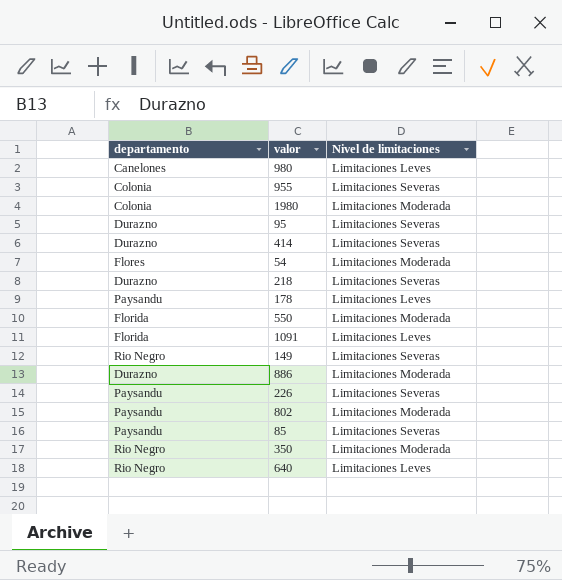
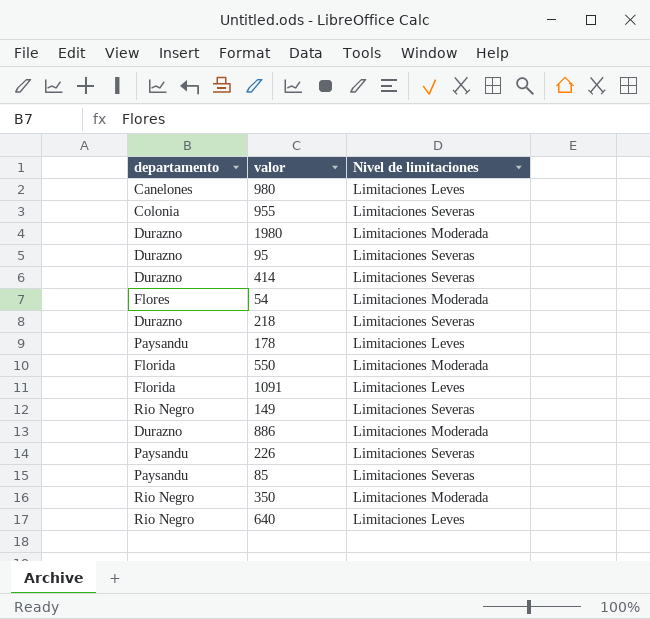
row 802: Paysandu | Limitaciones Moderada -> none
1980 | departamento: Colonia -> Durazno

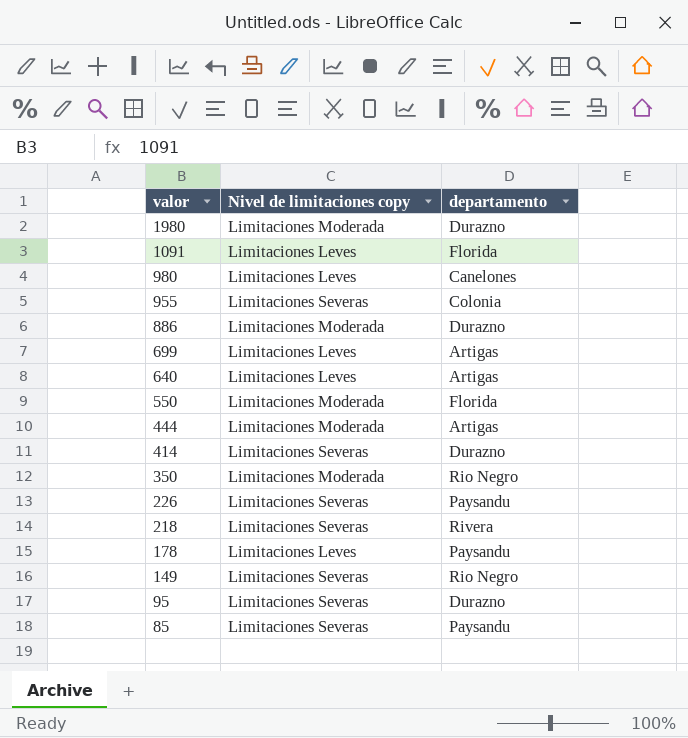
row order: none -> valor descending
column name: Nivel de limitaciones -> Nivel de limitaciones copy
column departamento | position: 1 -> 3
row 54: Flores | Limitaciones Moderada -> none
row 699: none -> Limitaciones Leves | Artigas
640 | departamento: Rio Negro -> Artigas
row 444: none -> Limitaciones Moderada | Artigas
218 | departamento: Durazno -> Rivera

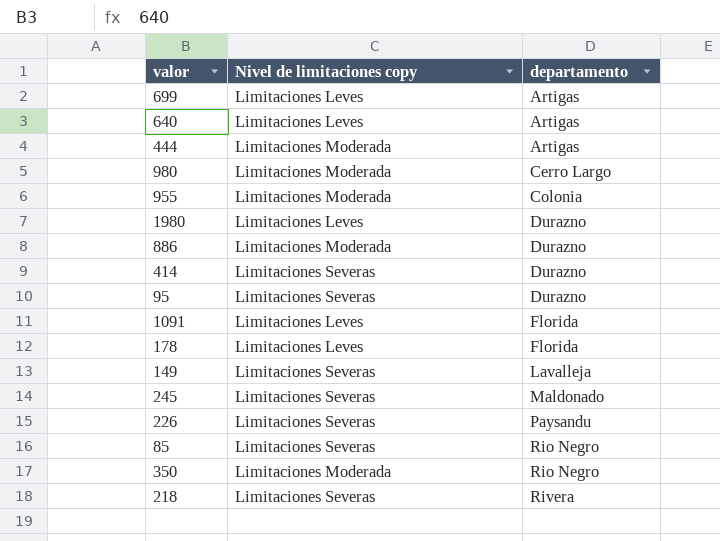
row order: valor descending -> departamento ascending
row 550: Limitaciones Moderada | Florida -> none
980 | Nivel de limitaciones copy: Limitaciones Leves -> Limitaciones Moderada
980 | departamento: Canelones -> Cerro Largo
955 | Nivel de limitaciones copy: Limitaciones Severas -> Limitaciones Moderada
1980 | Nivel de limitaciones copy: Limitaciones Moderada -> Limitaciones Leves
178 | departamento: Paysandu -> Florida
149 | departamento: Rio Negro -> Lavalleja
row 245: none -> Limitaciones Severas | Maldonado
85 | departamento: Paysandu -> Rio Negro

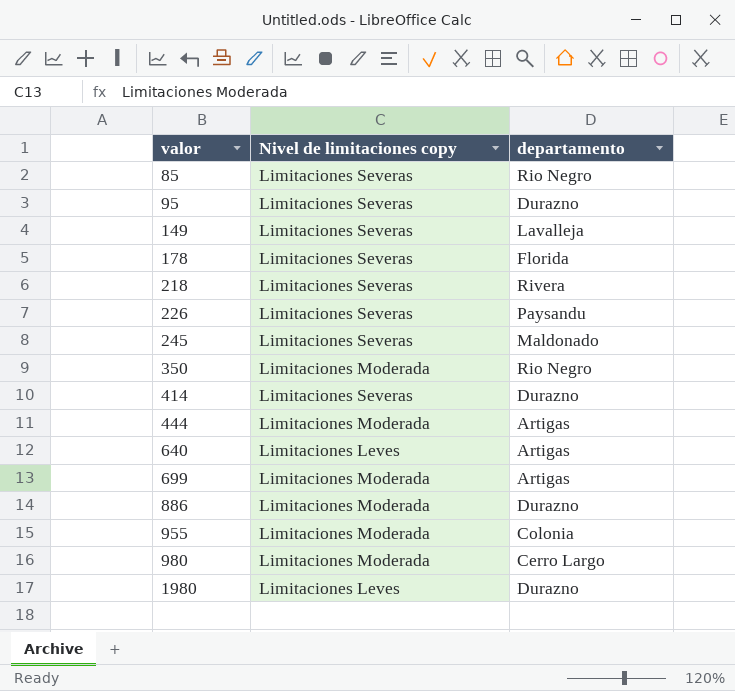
row order: departamento ascending -> valor ascending
row 1091: Limitaciones Leves | Florida -> none
178 | Nivel de limitaciones copy: Limitaciones Leves -> Limitaciones Severas
699 | Nivel de limitaciones copy: Limitaciones Leves -> Limitaciones Moderada

